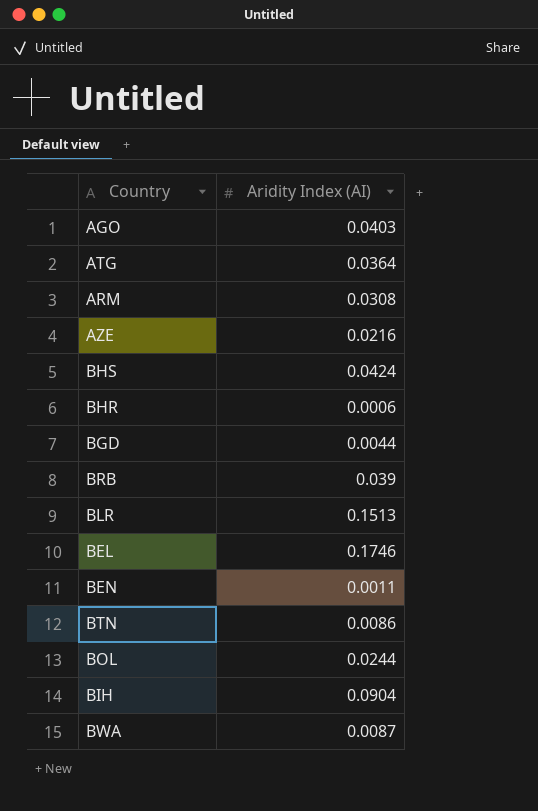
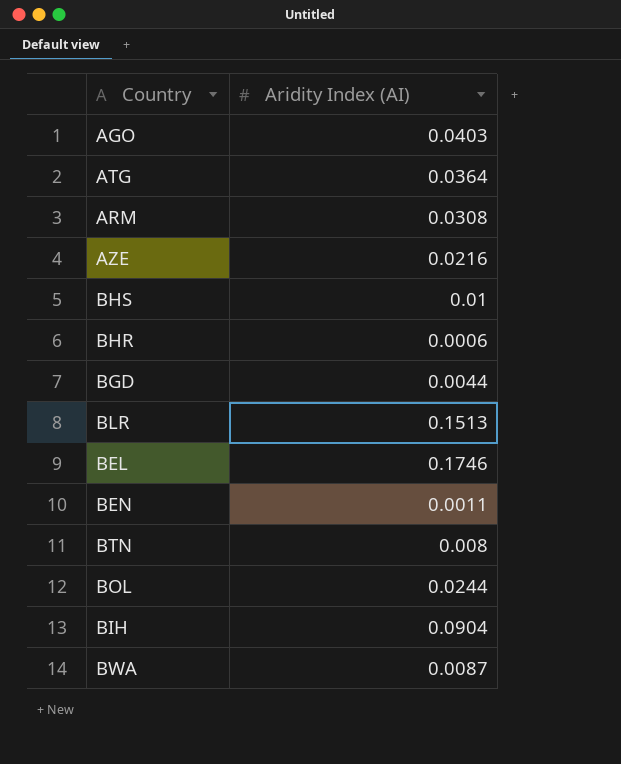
row BRB: 0.039 -> none
BHS | Aridity Index (AI): 0.0424 -> 0.01
BTN | Aridity Index (AI): 0.0086 -> 0.008

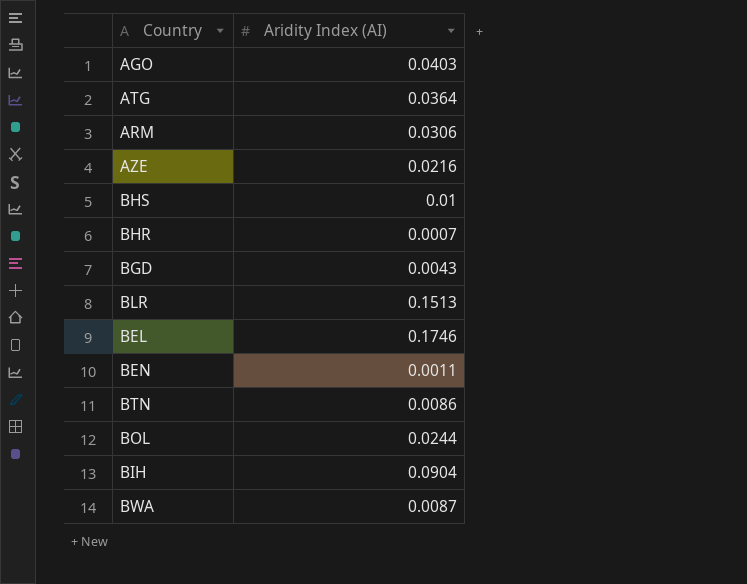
ARM | Aridity Index (AI): 0.0308 -> 0.0306
BHR | Aridity Index (AI): 0.0006 -> 0.0007
BGD | Aridity Index (AI): 0.0044 -> 0.0043
BTN | Aridity Index (AI): 0.008 -> 0.0086

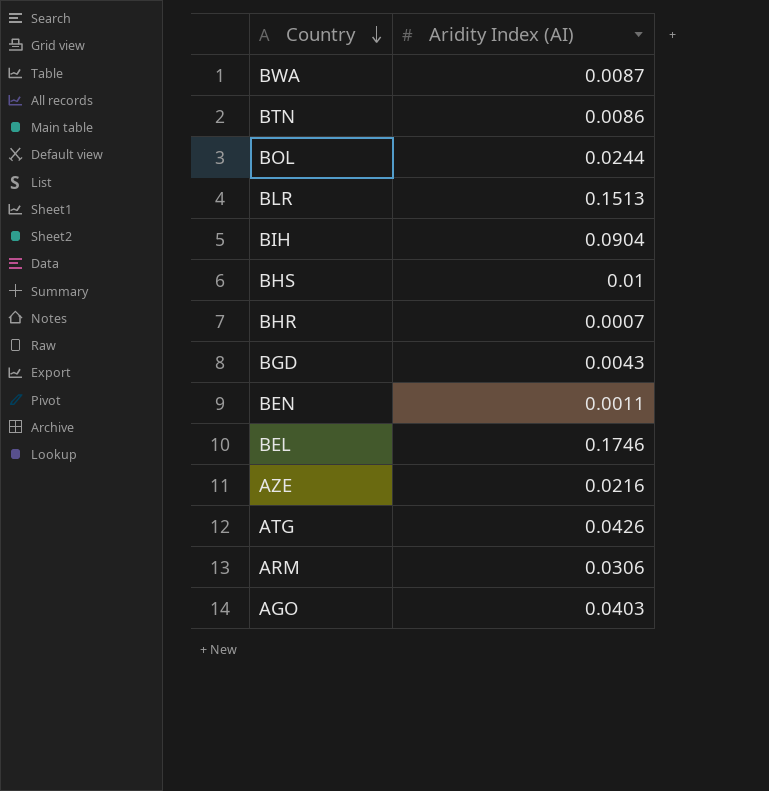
row order: none -> Country descending
ATG | Aridity Index (AI): 0.0364 -> 0.0426

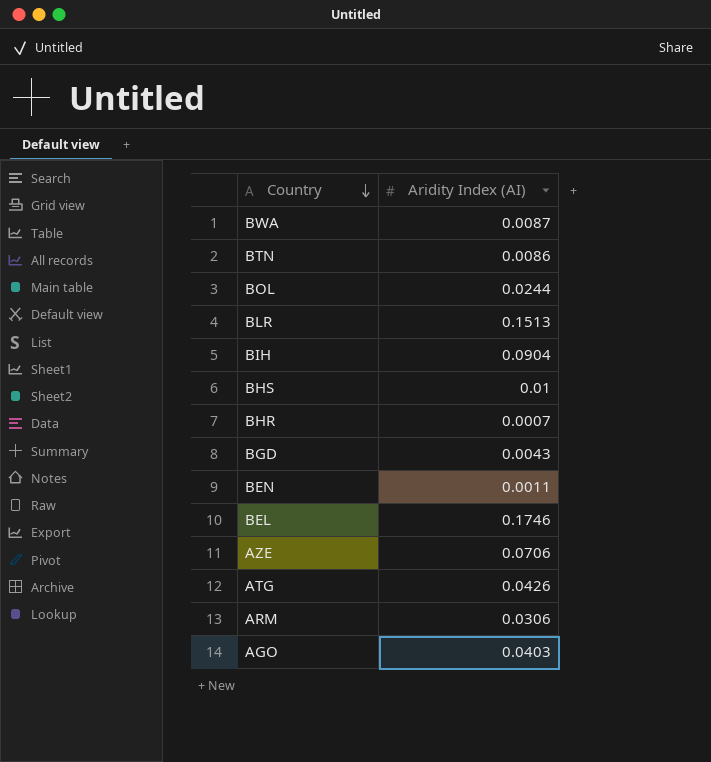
AZE | Aridity Index (AI): 0.0216 -> 0.0706

